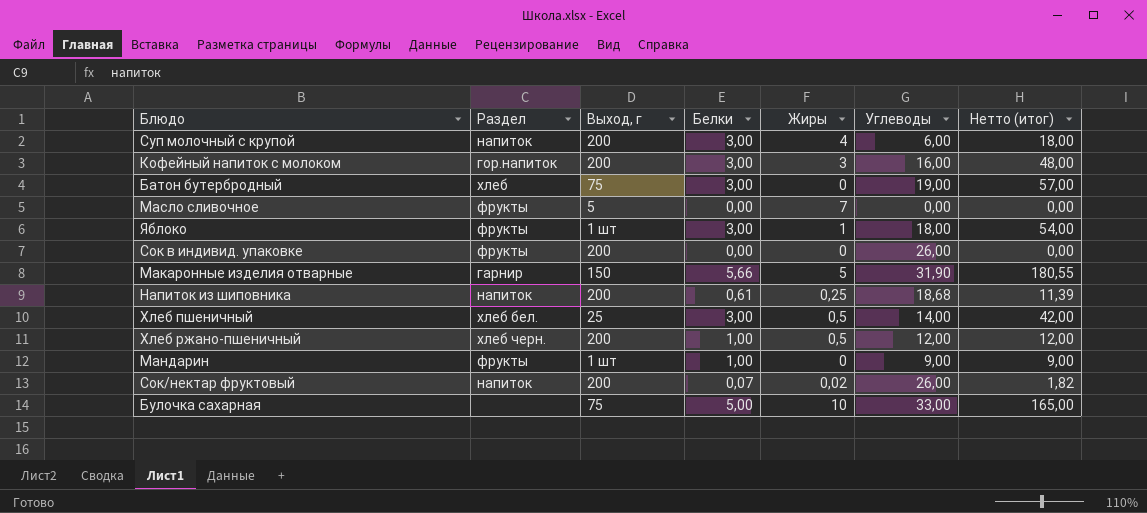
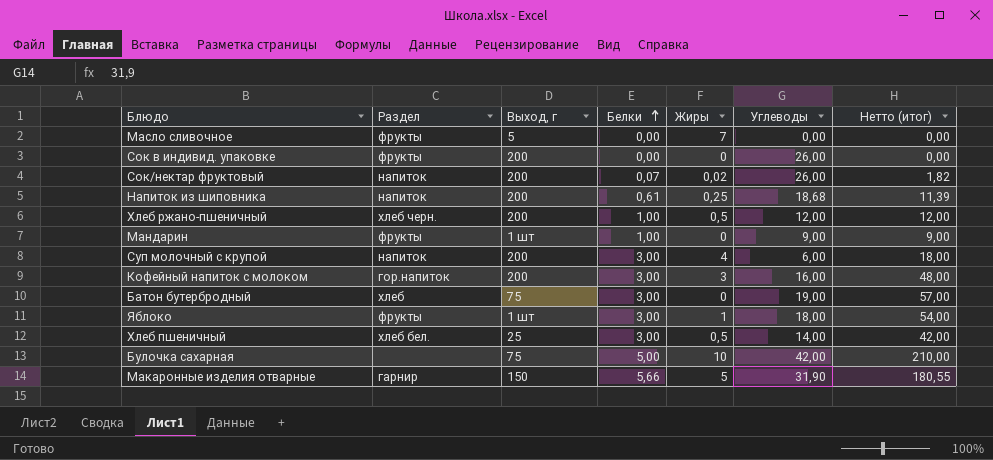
row order: none -> Белки ascending
Булочка сахарная | Углеводы: 33,00 -> 42,00
Булочка сахарная | Нетто (итог): 165,00 -> 210,00

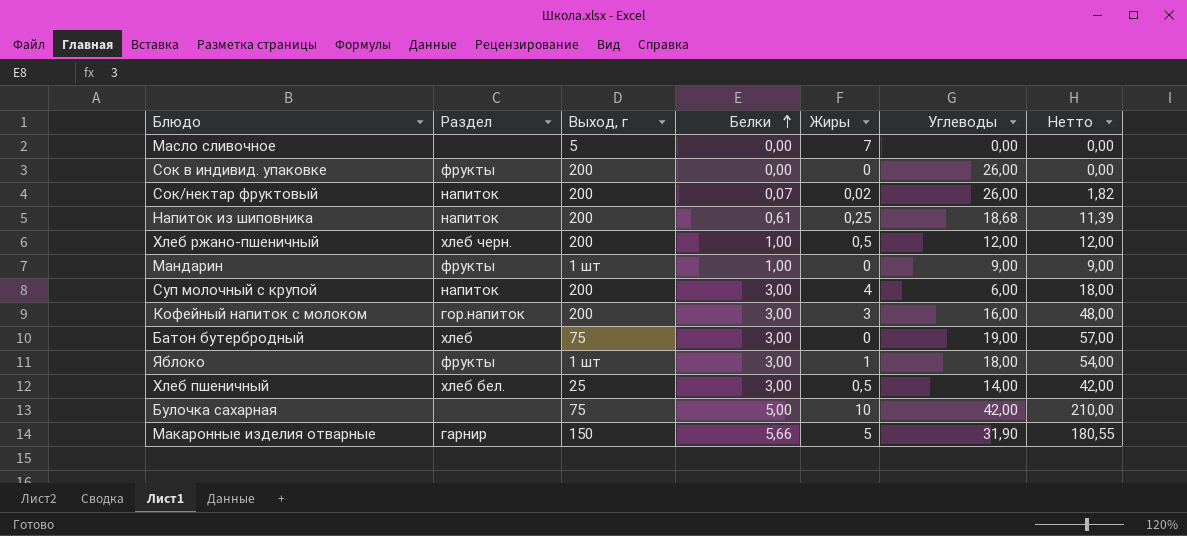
column name: Нетто (итог) -> Нетто
Масло сливочное | Раздел: фрукты -> none

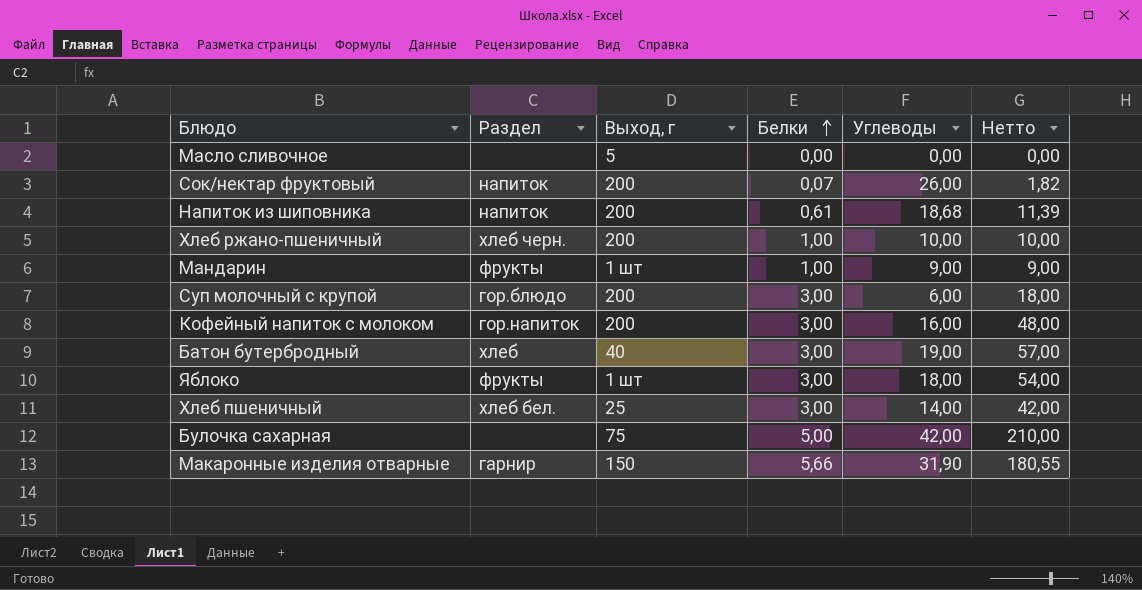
column Жиры | position: 5 -> none
row Сок в индивид. упаковке: фрукты | 200 | 0,00 | 0 | 26,00 | 0,00 -> none
Хлеб ржано-пшеничный | Углеводы: 12,00 -> 10,00
Хлеб ржано-пшеничный | Нетто: 12,00 -> 10,00
Суп молочный с крупой | Раздел: напиток -> гор.блюдо
Батон бутербродный | Выход, г: 75 -> 40

